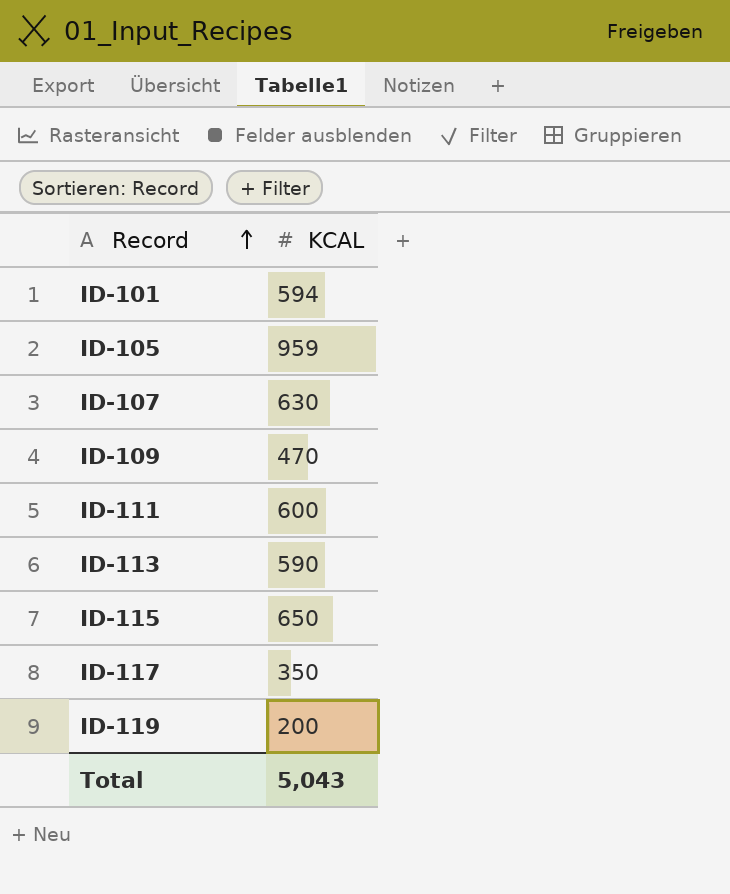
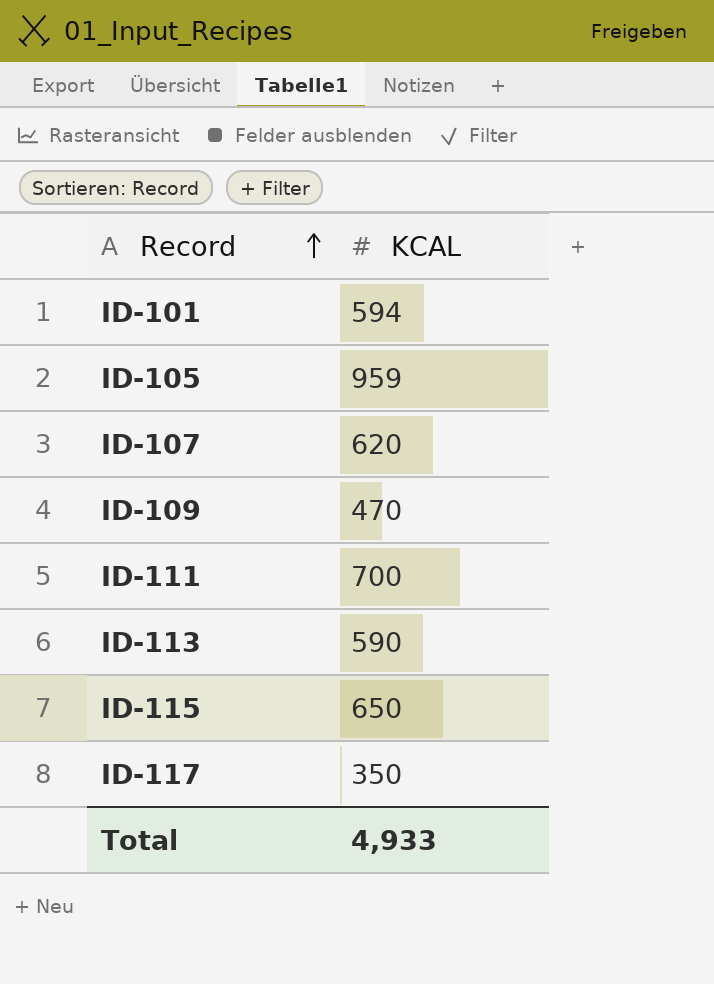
row ID-119: 200 -> none
ID-107 | KCAL: 630 -> 620
ID-111 | KCAL: 600 -> 700
Total | KCAL: 5,043 -> 4,933

